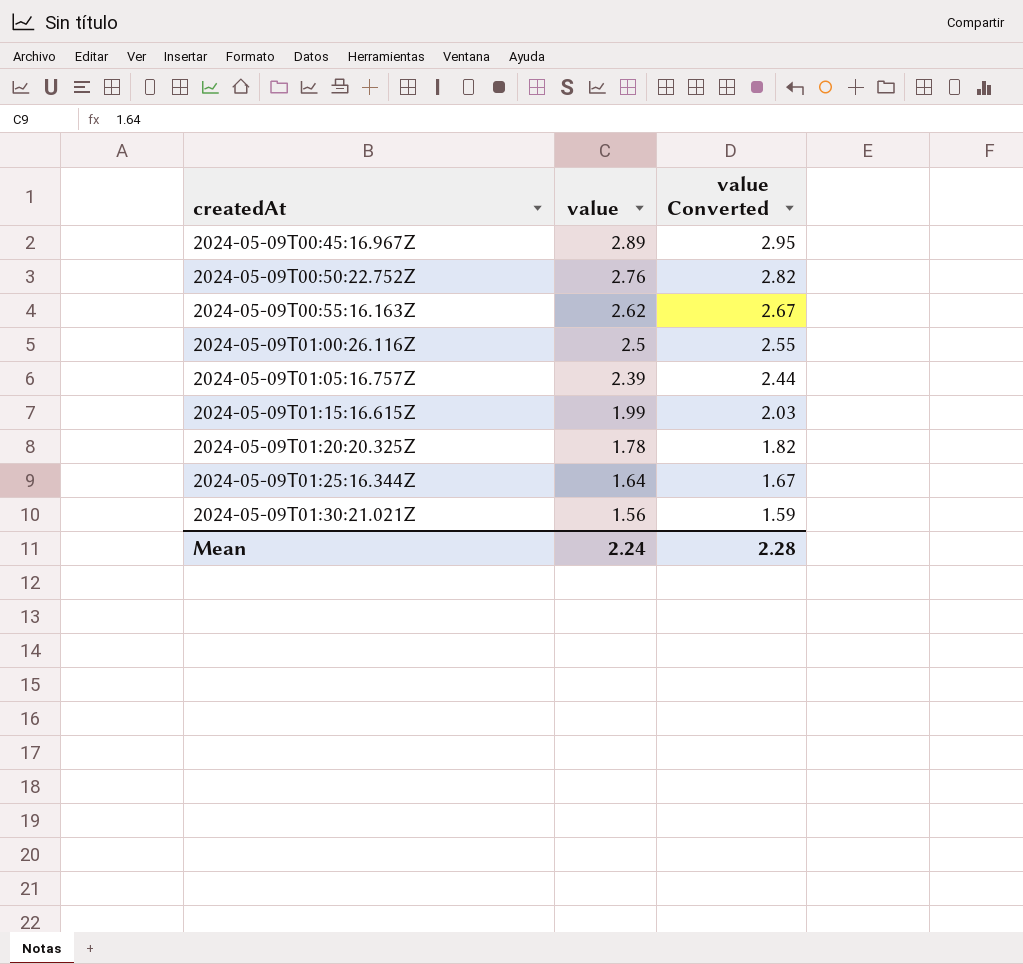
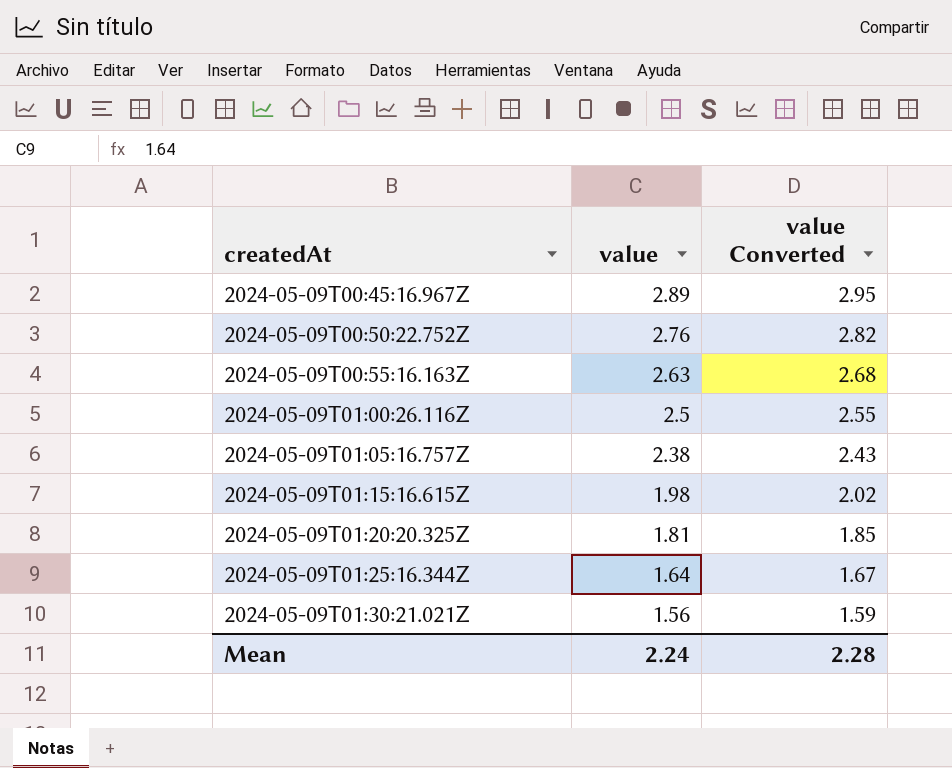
2024-05-09T00:55:16.163Z | value: 2.62 -> 2.63
2024-05-09T00:55:16.163Z | value Converted: 2.67 -> 2.68
2024-05-09T01:05:16.757Z | value: 2.39 -> 2.38
2024-05-09T01:05:16.757Z | value Converted: 2.44 -> 2.43
2024-05-09T01:15:16.615Z | value: 1.99 -> 1.98
2024-05-09T01:15:16.615Z | value Converted: 2.03 -> 2.02
2024-05-09T01:20:20.325Z | value: 1.78 -> 1.81
2024-05-09T01:20:20.325Z | value Converted: 1.82 -> 1.85

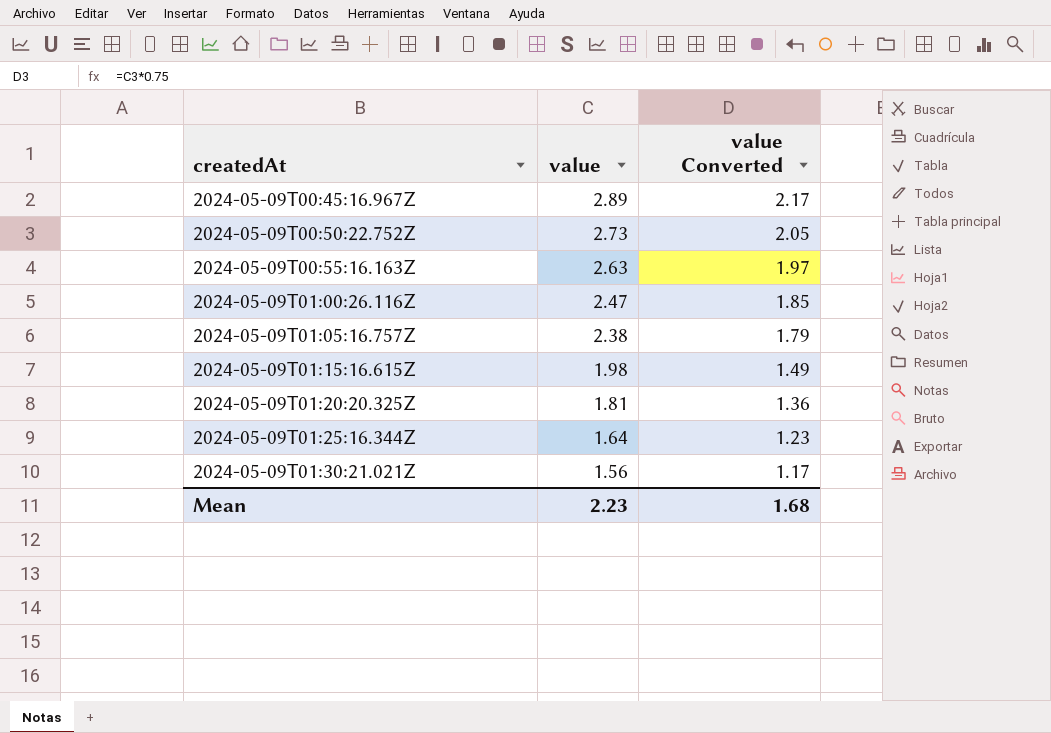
column value Converted | formula: [value] * 1.02 -> [value] * 0.75
2024-05-09T00:50:22.752Z | value: 2.76 -> 2.73
2024-05-09T01:00:26.116Z | value: 2.5 -> 2.47
Mean | value: 2.24 -> 2.23
Mean | value Converted: 2.28 -> 1.68

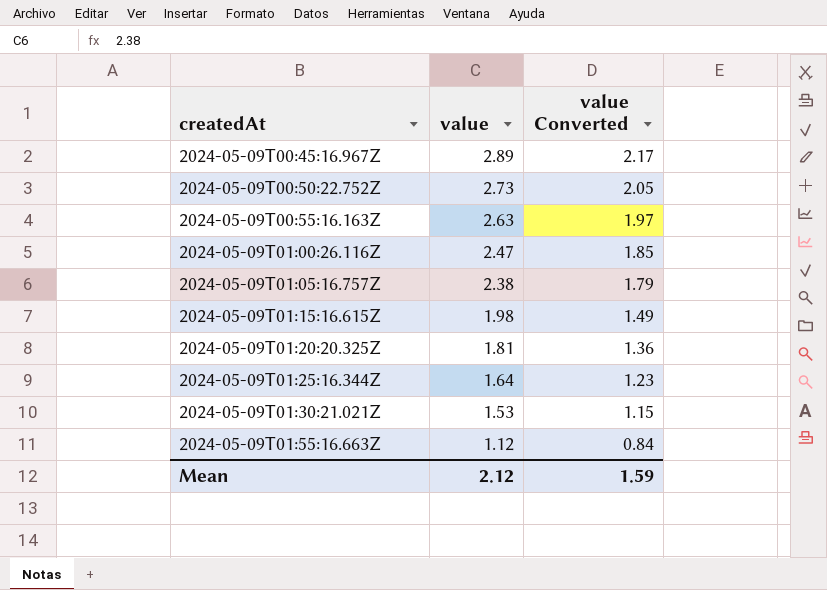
2024-05-09T01:30:21.021Z | value: 1.56 -> 1.53
2024-05-09T01:30:21.021Z | value Converted: 1.17 -> 1.15
row 2024-05-09T01:55:16.663Z: none -> 1.12 | 0.84
Mean | value: 2.23 -> 2.12
Mean | value Converted: 1.68 -> 1.59

